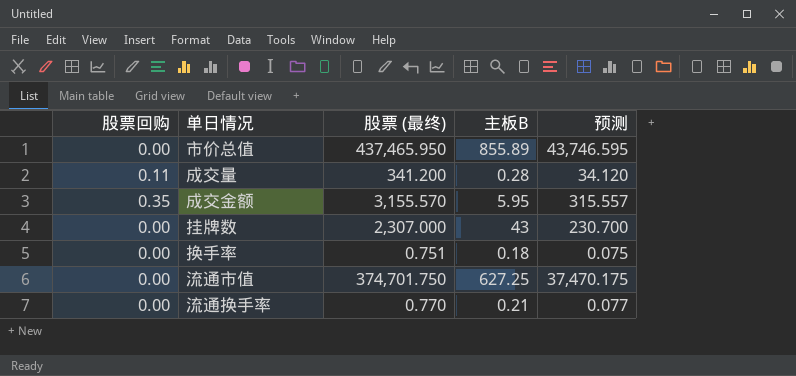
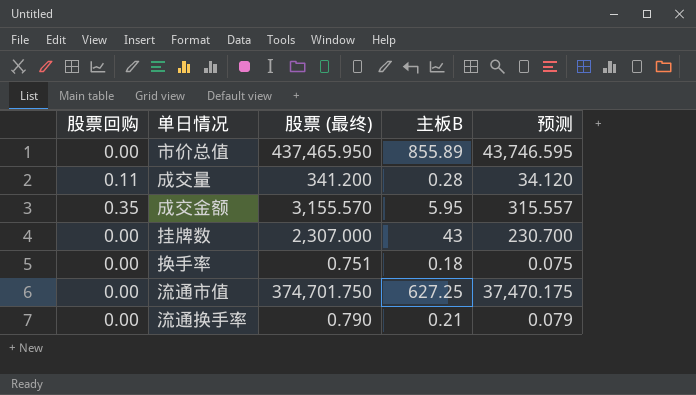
流通换手率 | 股票 (最终): 0.770 -> 0.790
流通换手率 | 预测: 0.077 -> 0.079

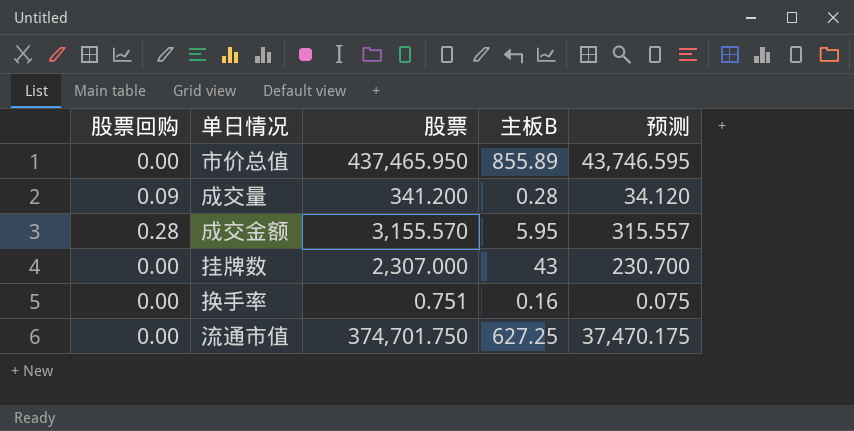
column name: 股票 (最终) -> 股票
row 流通换手率: 0.00 | 0.790 | 0.21 | 0.079 -> none
成交量 | 股票回购: 0.11 -> 0.09
成交金额 | 股票回购: 0.35 -> 0.28
换手率 | 主板B: 0.18 -> 0.16

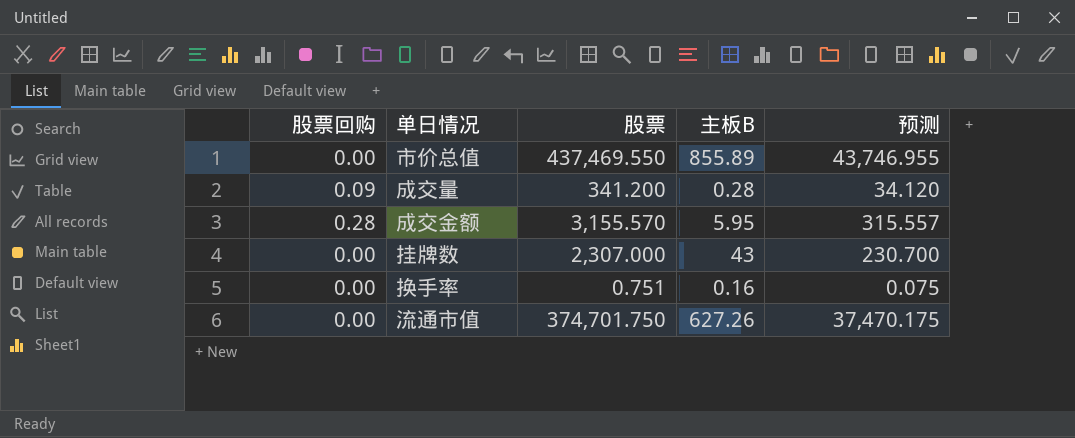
市价总值 | 股票: 437,465.950 -> 437,469.550
市价总值 | 预测: 43,746.595 -> 43,746.955
流通市值 | 主板B: 627.25 -> 627.26

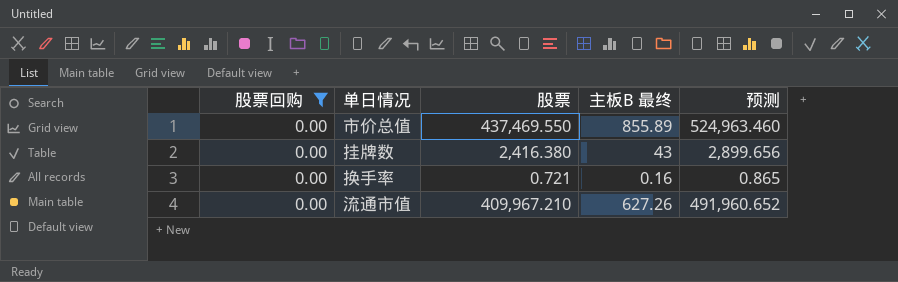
filter: none -> 股票回购 = 0.00
column name: 主板B -> 主板B 最终
column 预测 | formula: [股票] * 0.1 -> [股票] * 1.2
挂牌数 | 股票: 2,307.000 -> 2,416.380
换手率 | 股票: 0.751 -> 0.721
流通市值 | 股票: 374,701.750 -> 409,967.210

